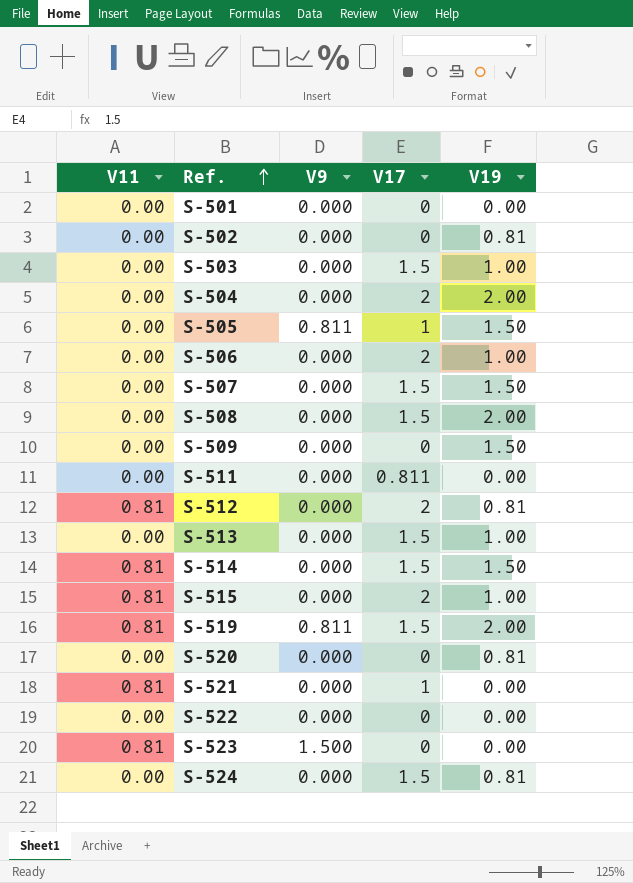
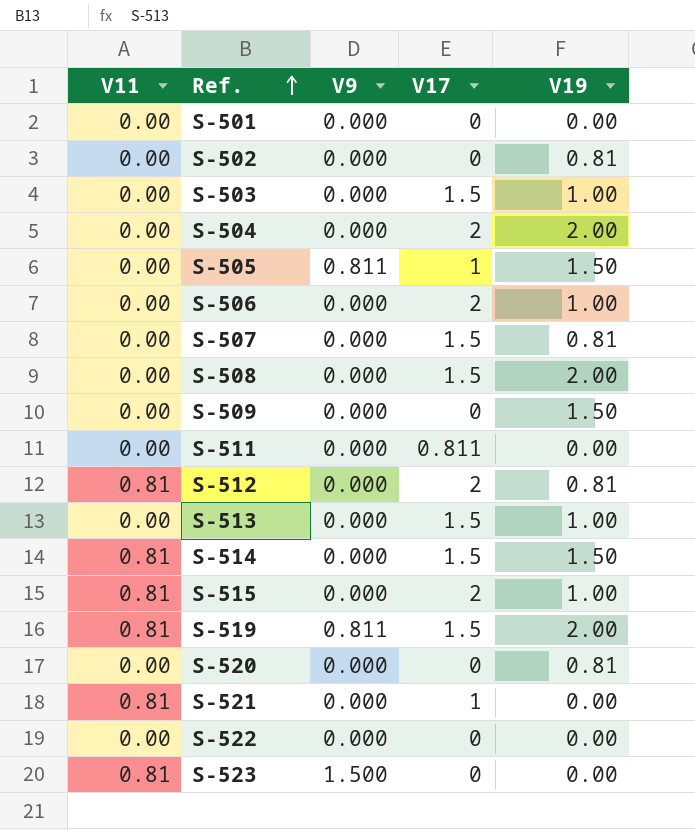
row S-524: 0.00 | 0.000 | 1.5 | 0.81 -> none
S-507 | V19: 1.50 -> 0.81

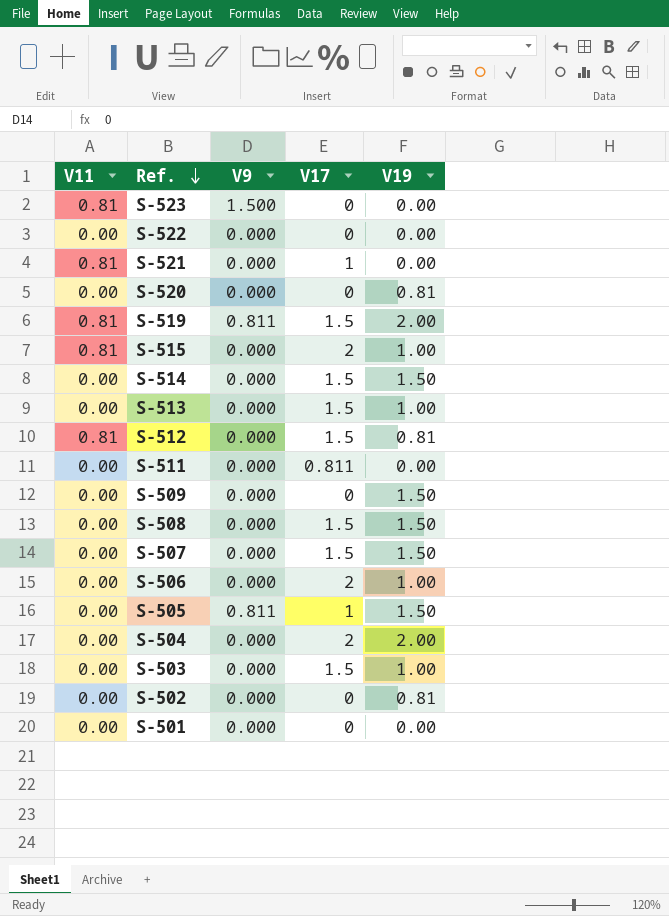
row order: Ref. ascending -> Ref. descending
S-514 | V11: 0.81 -> 0.00
S-512 | V17: 2 -> 1.5
S-508 | V19: 2.00 -> 1.50
S-507 | V19: 0.81 -> 1.50

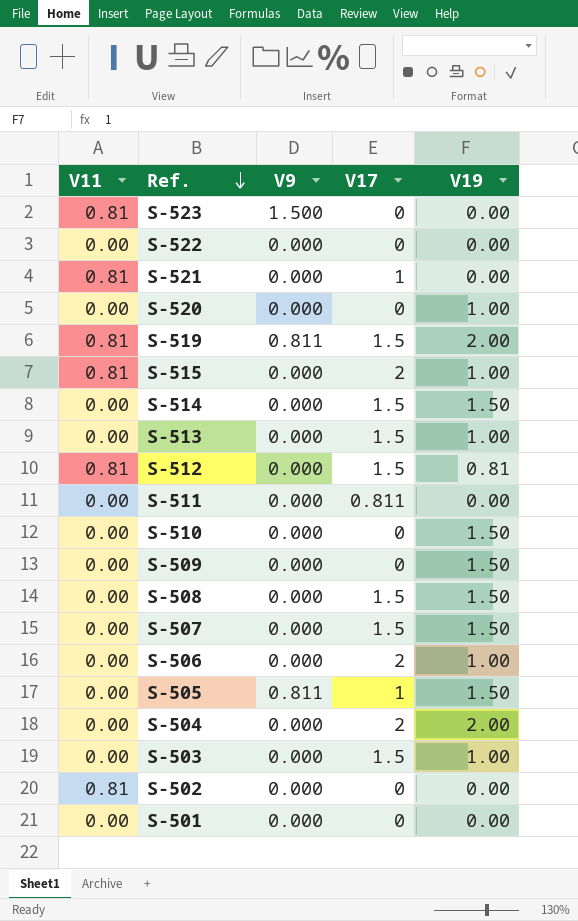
S-520 | V19: 0.81 -> 1.00
row S-510: none -> 0.00 | 0.000 | 0 | 1.50
S-502 | V11: 0.00 -> 0.81
S-502 | V19: 0.81 -> 0.00

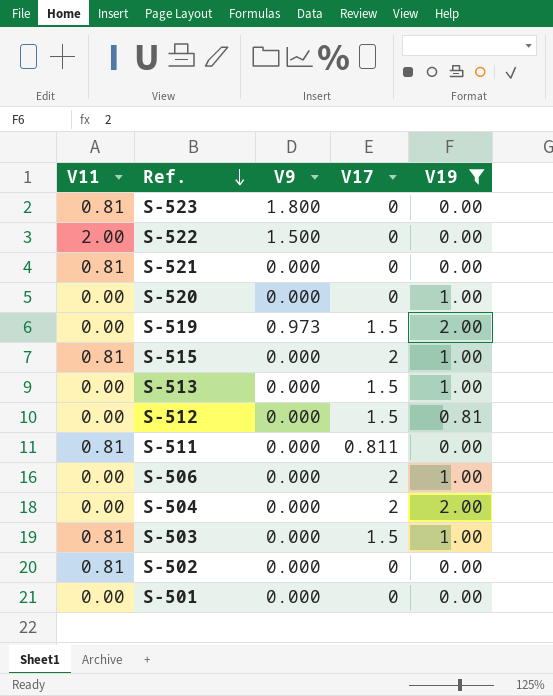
filter: none -> V19 != 1.50
S-523 | V9: 1.500 -> 1.800
S-522 | V11: 0.00 -> 2.00
S-522 | V9: 0.000 -> 1.500
S-521 | V17: 1 -> 0
S-519 | V11: 0.81 -> 0.00
S-519 | V9: 0.811 -> 0.973
S-512 | V11: 0.81 -> 0.00
S-511 | V11: 0.00 -> 0.81
S-503 | V11: 0.00 -> 0.81

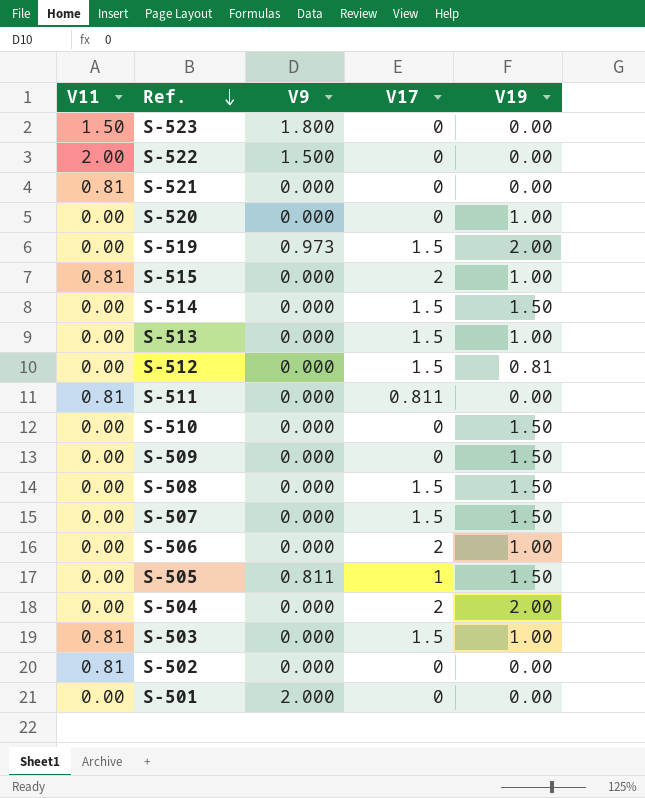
filter: V19 != 1.50 -> none
S-523 | V11: 0.81 -> 1.50
S-501 | V9: 0.000 -> 2.000

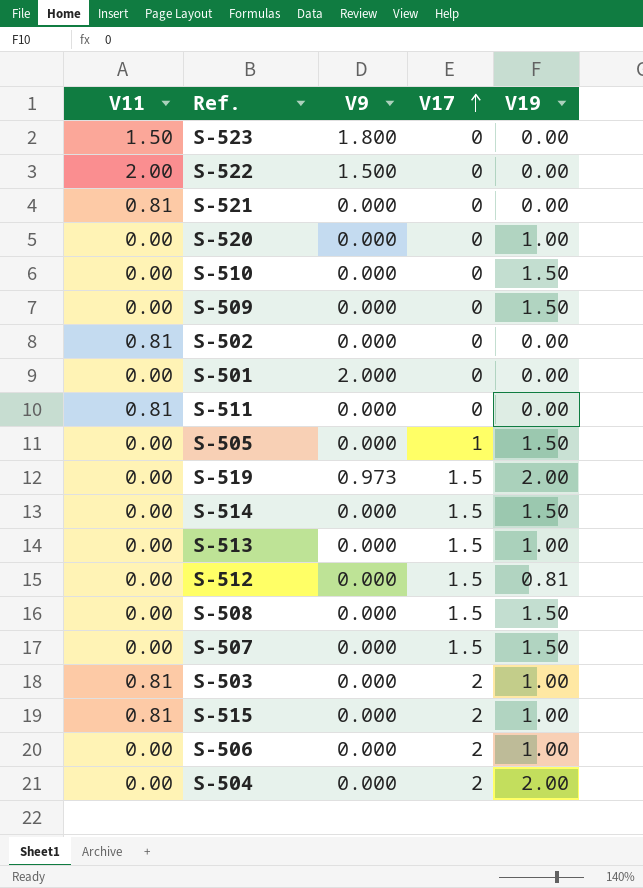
row order: Ref. descending -> V17 ascending
S-511 | V17: 0.811 -> 0
S-505 | V9: 0.811 -> 0.000
S-503 | V17: 1.5 -> 2

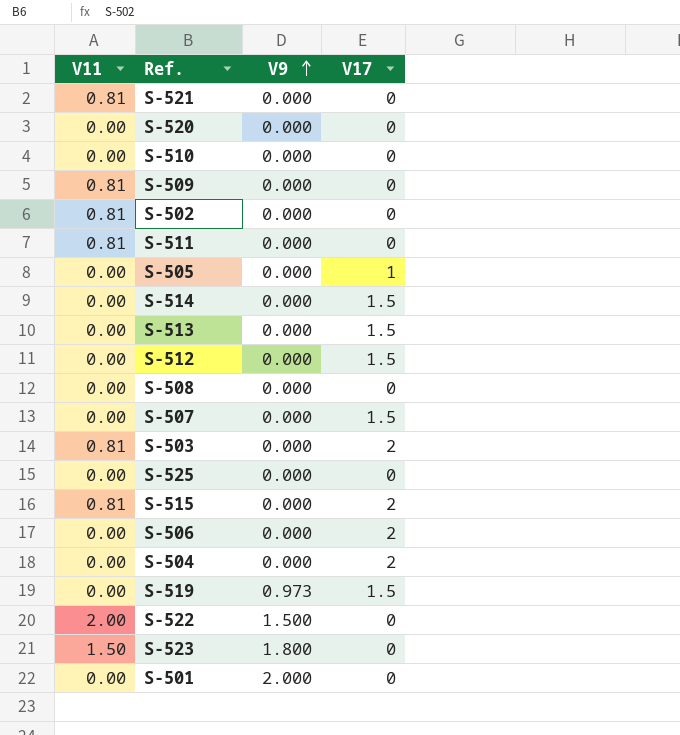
row order: V17 ascending -> V9 ascending
column V19 | position: 5 -> none
S-509 | V11: 0.00 -> 0.81
S-508 | V17: 1.5 -> 0
row S-525: none -> 0.00 | 0.000 | 0

